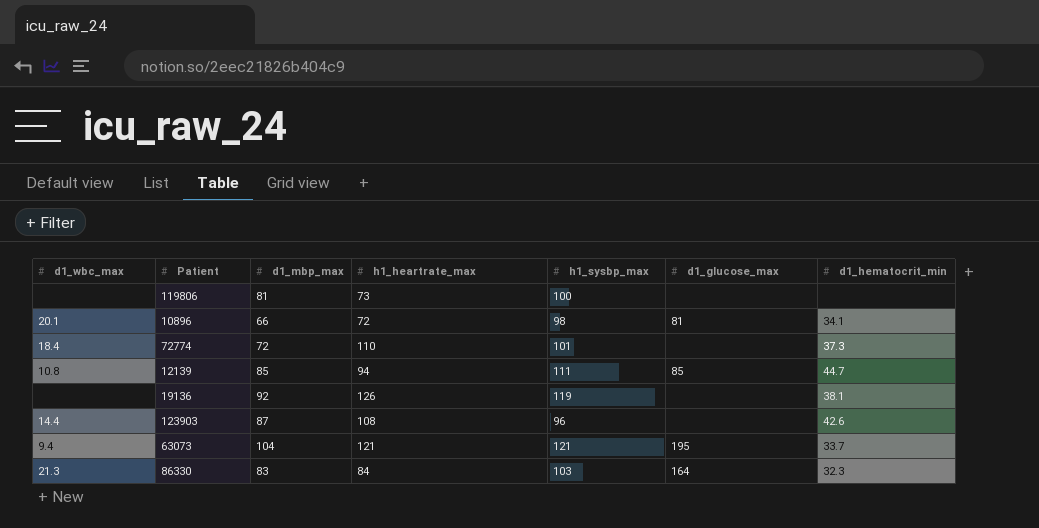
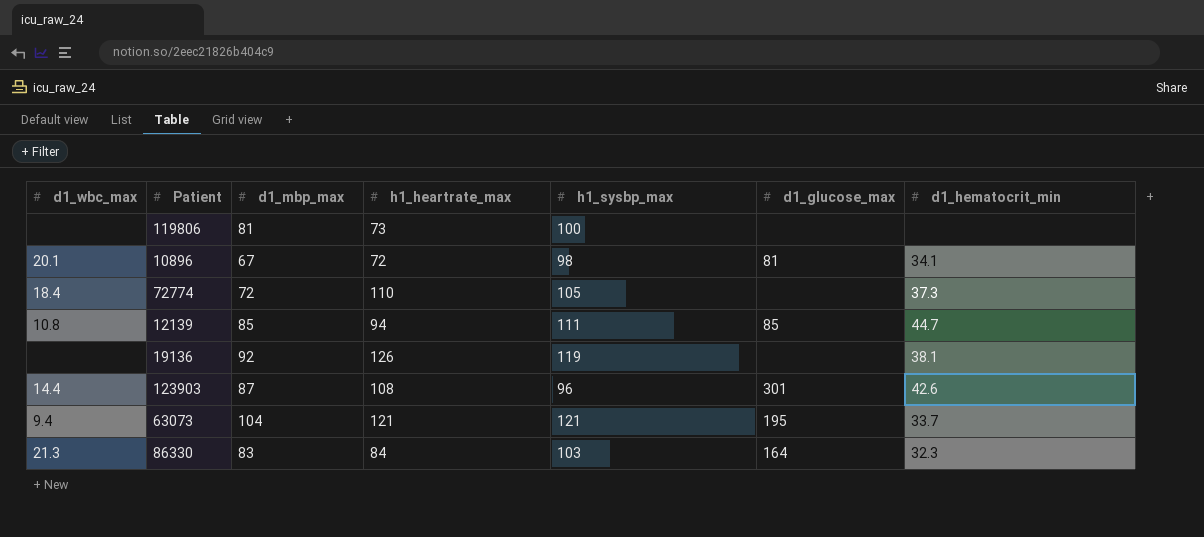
10896 | d1_mbp_max: 66 -> 67
72774 | h1_sysbp_max: 101 -> 105
123903 | d1_glucose_max: none -> 301

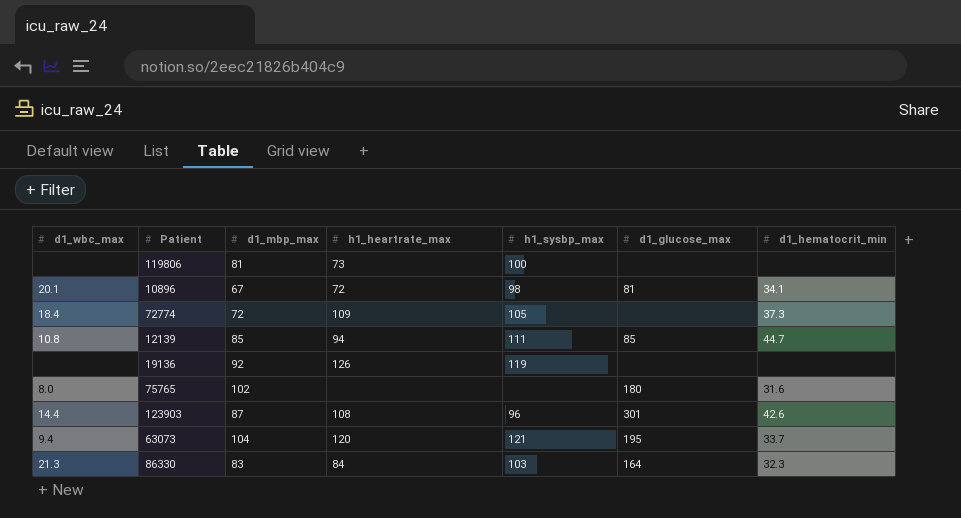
72774 | h1_heartrate_max: 110 -> 109
19136 | d1_hematocrit_min: 38.1 -> none
row 75765: none -> 8.0 | 102 | none | none | 180 | 31.6
63073 | h1_heartrate_max: 121 -> 120

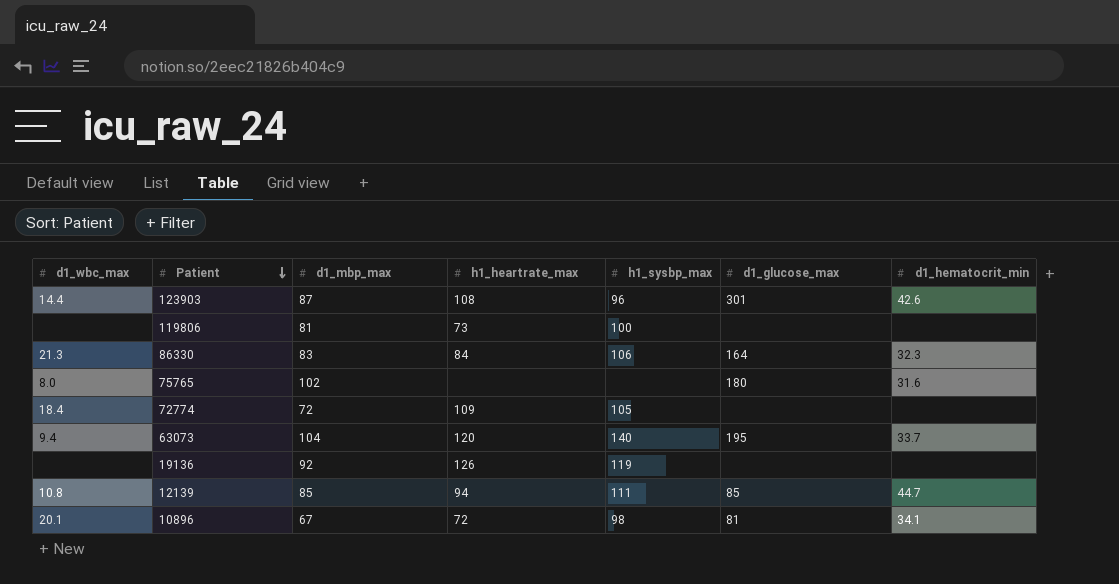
row order: none -> Patient descending
86330 | h1_sysbp_max: 103 -> 106
72774 | d1_hematocrit_min: 37.3 -> none
63073 | h1_sysbp_max: 121 -> 140

